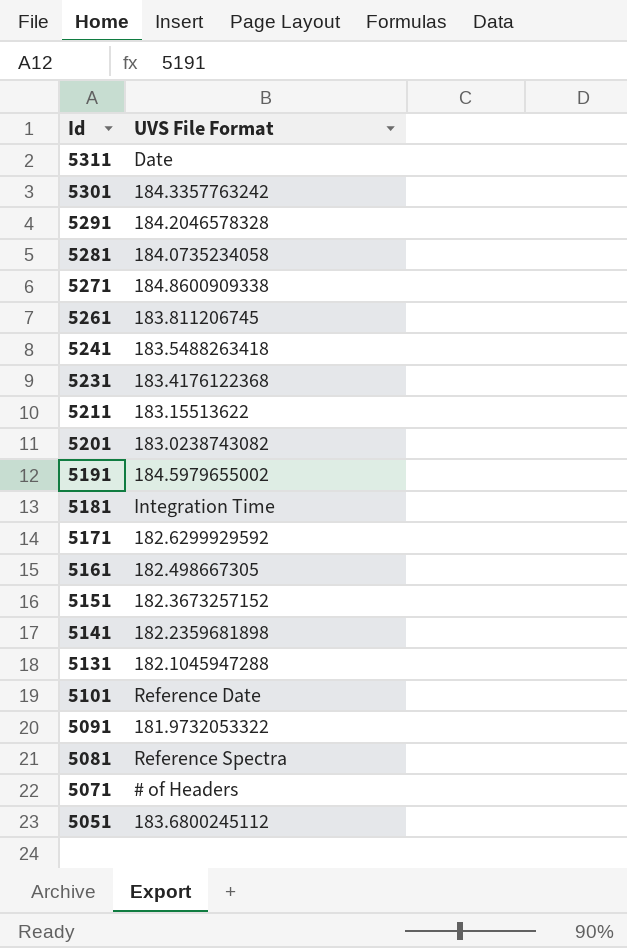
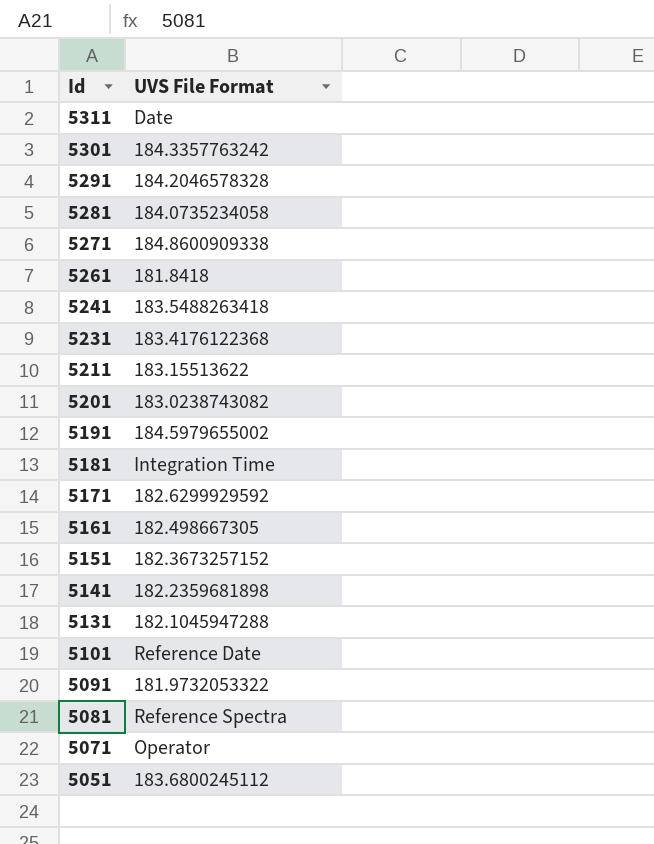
5261 | UVS File Format: 183.811206745 -> 181.8418
5071 | UVS File Format: # of Headers -> Operator

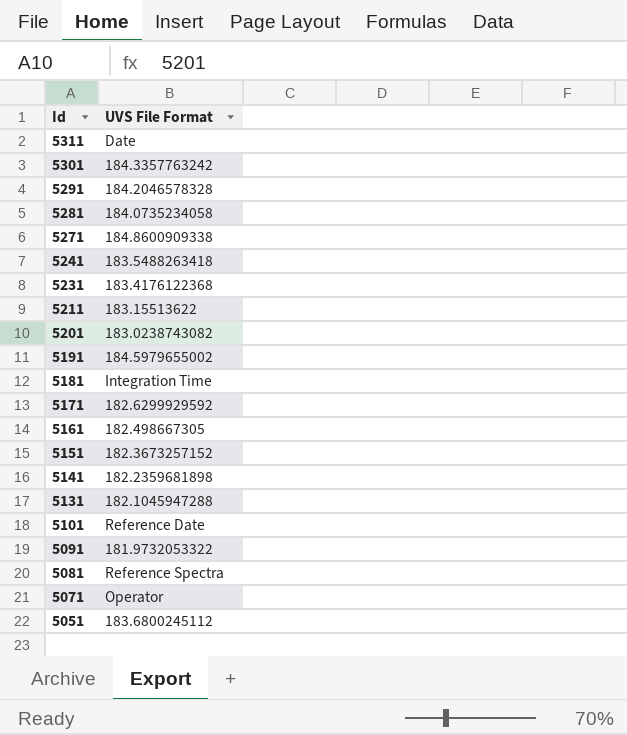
row 5261: 181.8418 -> none

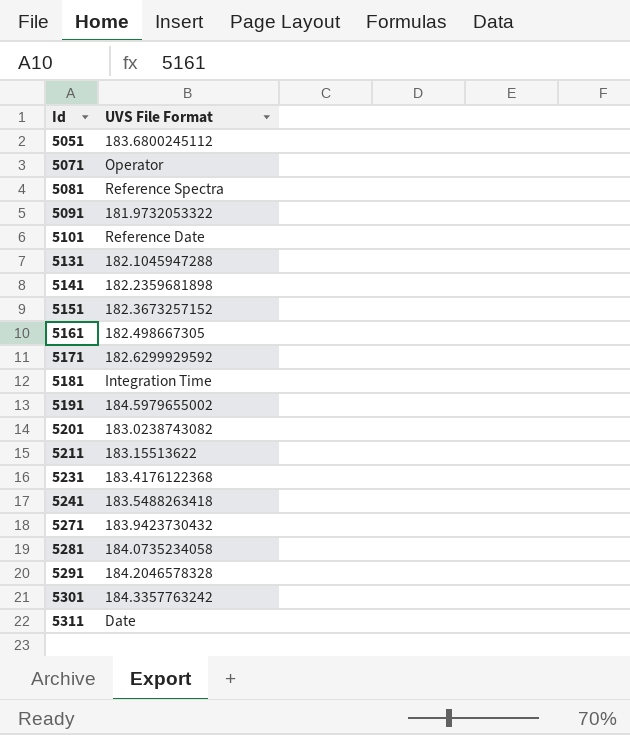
row order: Id descending -> Id ascending
5271 | UVS File Format: 184.8600909338 -> 183.9423730432

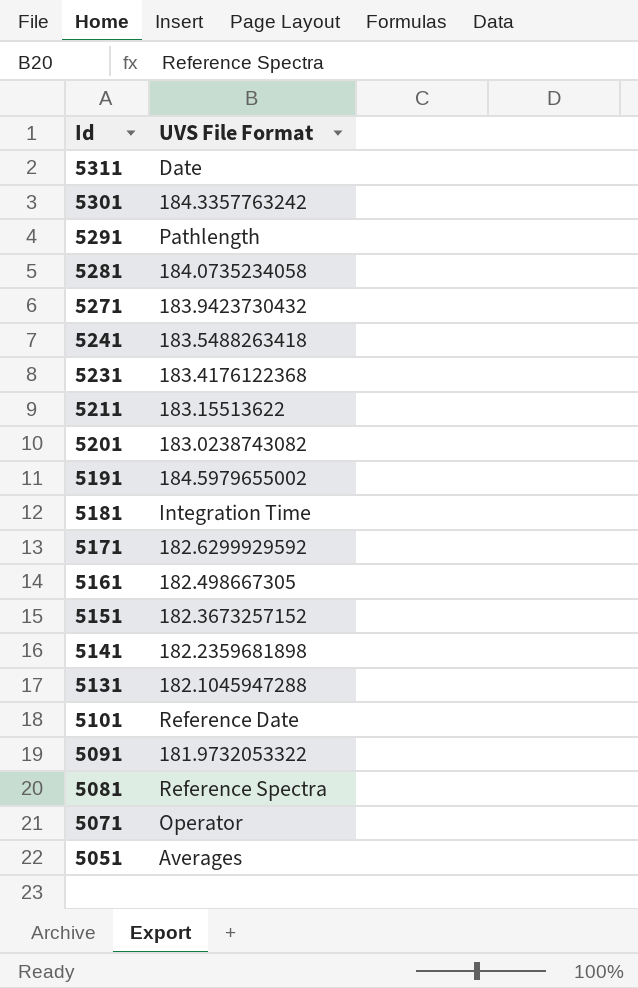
row order: Id ascending -> Id descending
5291 | UVS File Format: 184.2046578328 -> Pathlength
5051 | UVS File Format: 183.6800245112 -> Averages

